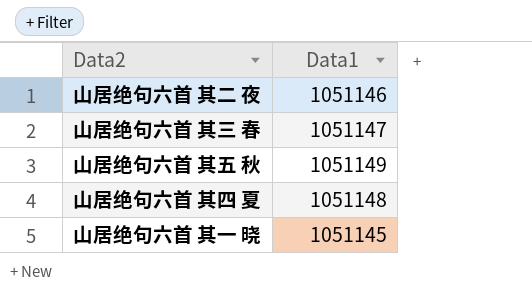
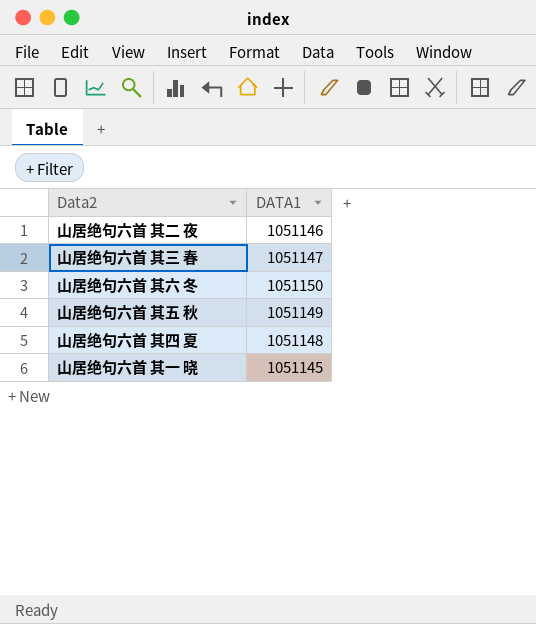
column name: Data1 -> DATA1
row 山居绝句六首 其六 冬: none -> 1051150

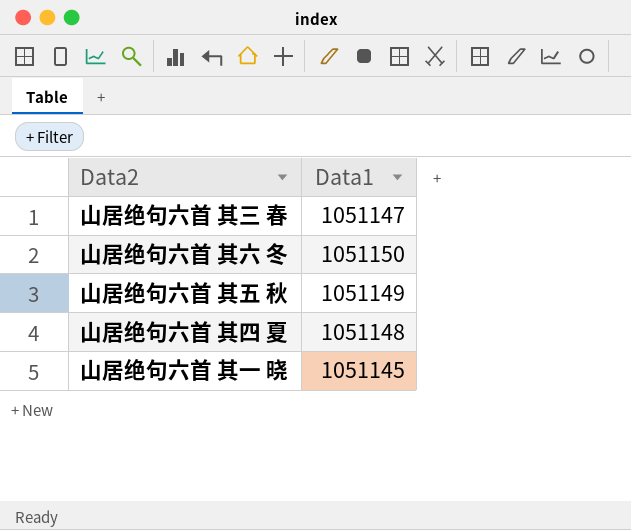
column name: DATA1 -> Data1
row 山居绝句六首 其二 夜: 1051146 -> none

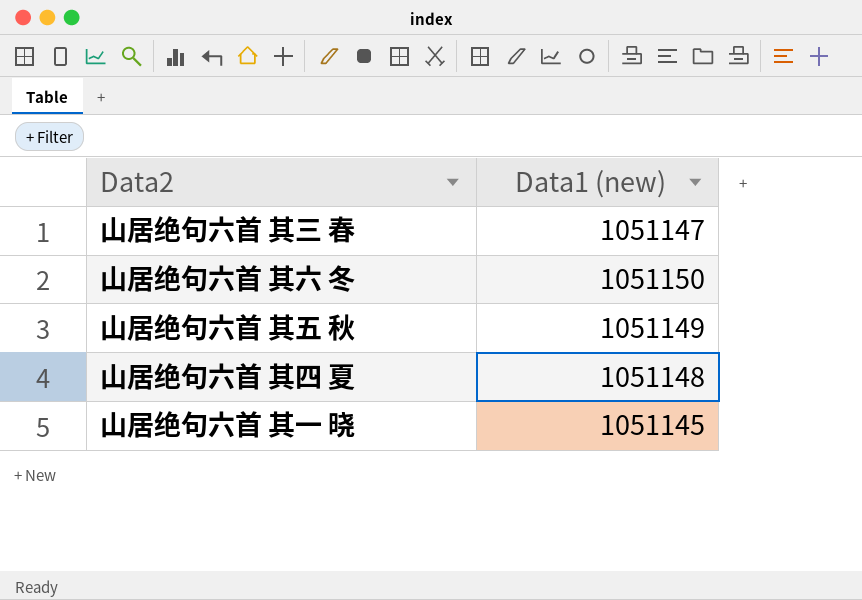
column name: Data1 -> Data1 (new)

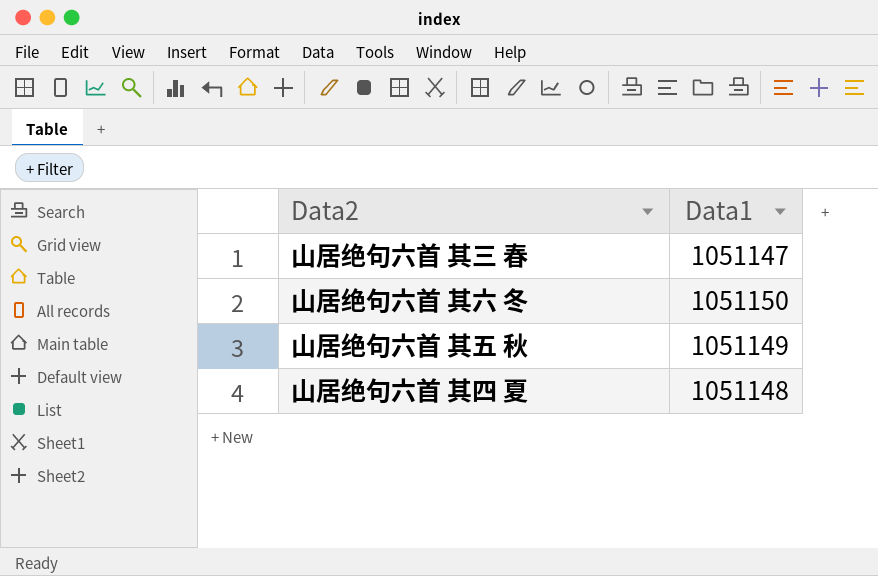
column name: Data1 (new) -> Data1
row 山居绝句六首 其一 晓: 1051145 -> none

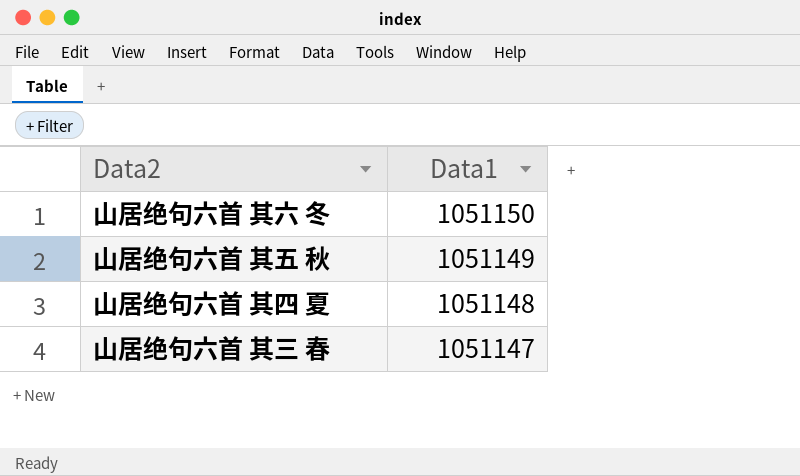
row order: none -> Data1 descending

